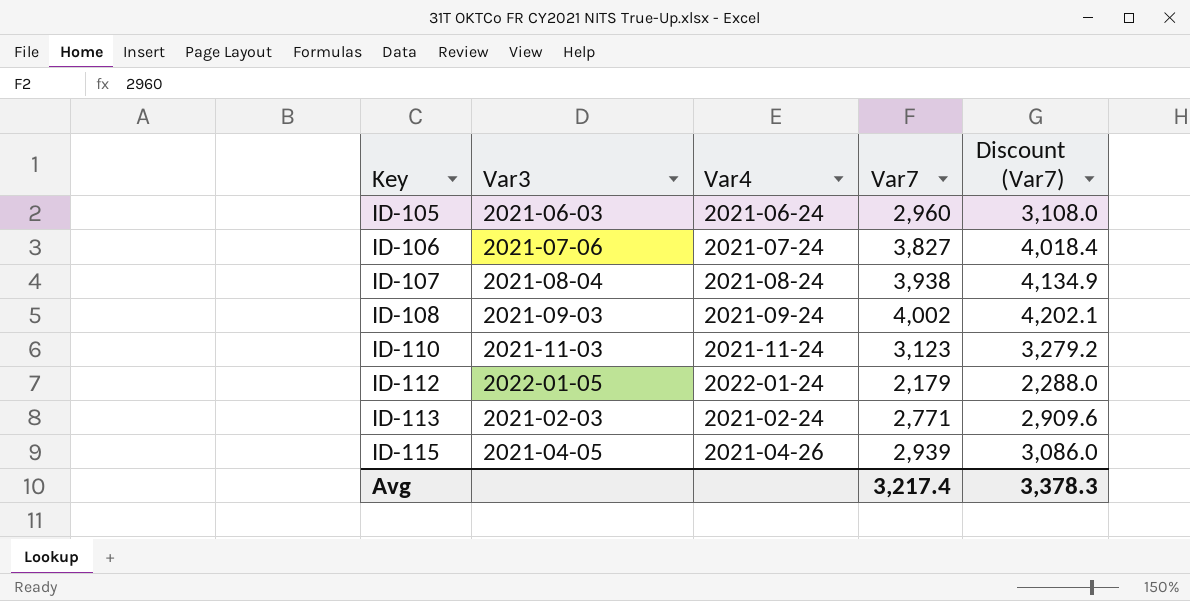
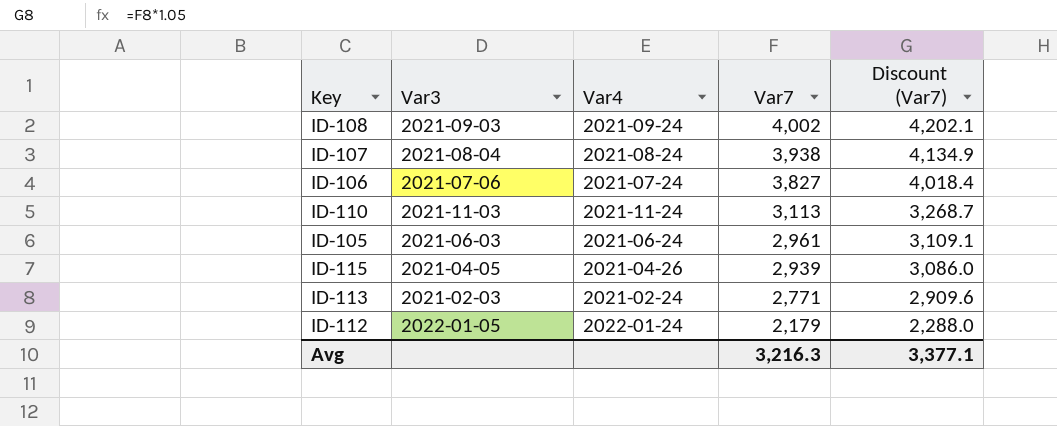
row order: Key ascending -> Var7 descending
ID-110 | Var7: 3,123 -> 3,113
ID-110 | Discount (Var7): 3,279.2 -> 3,268.7
ID-105 | Var7: 2,960 -> 2,961
ID-105 | Discount (Var7): 3,108.0 -> 3,109.1
Avg | Var7: 3,217.4 -> 3,216.3
Avg | Discount (Var7): 3,378.3 -> 3,377.1

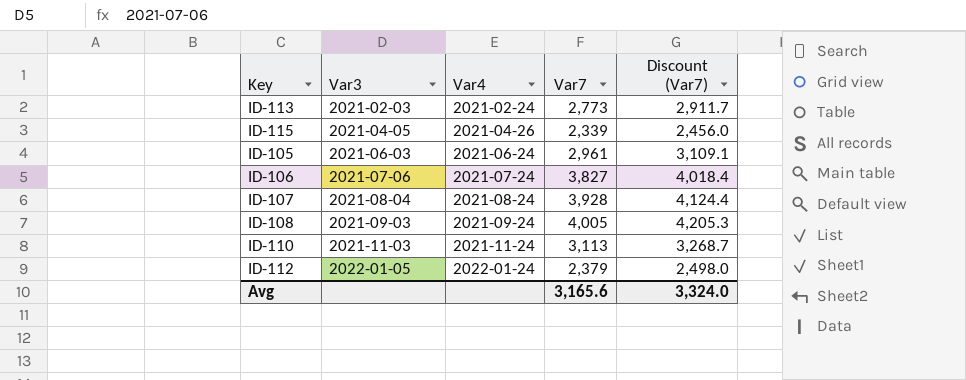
row order: Var7 descending -> Var3 ascending
ID-113 | Var7: 2,771 -> 2,773
ID-113 | Discount (Var7): 2,909.6 -> 2,911.7
ID-115 | Var7: 2,939 -> 2,339
ID-115 | Discount (Var7): 3,086.0 -> 2,456.0
ID-107 | Var7: 3,938 -> 3,928
ID-107 | Discount (Var7): 4,134.9 -> 4,124.4
ID-108 | Var7: 4,002 -> 4,005
ID-108 | Discount (Var7): 4,202.1 -> 4,205.3
ID-112 | Var7: 2,179 -> 2,379
ID-112 | Discount (Var7): 2,288.0 -> 2,498.0
Avg | Var7: 3,216.3 -> 3,165.6
Avg | Discount (Var7): 3,377.1 -> 3,324.0

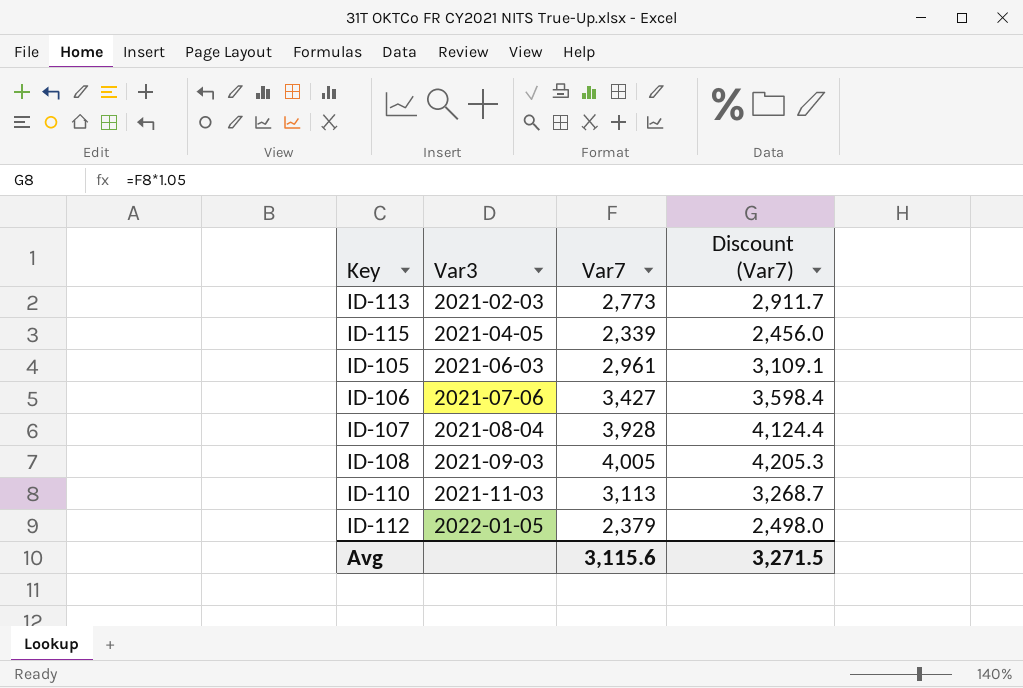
column Var4 | position: 3 -> none
ID-106 | Var7: 3,827 -> 3,427
ID-106 | Discount (Var7): 4,018.4 -> 3,598.4
Avg | Var7: 3,165.6 -> 3,115.6
Avg | Discount (Var7): 3,324.0 -> 3,271.5

